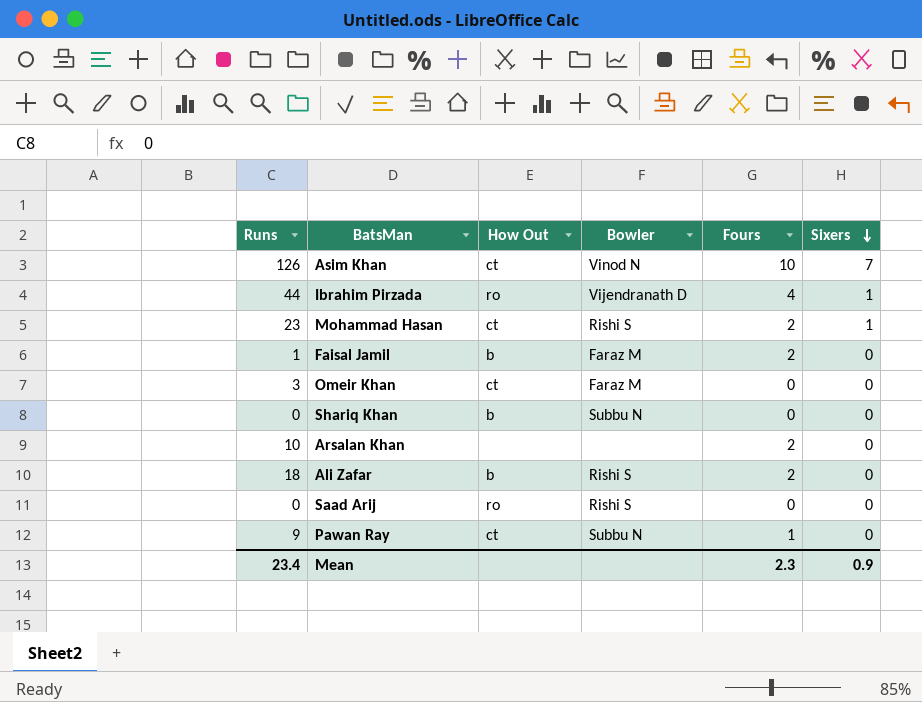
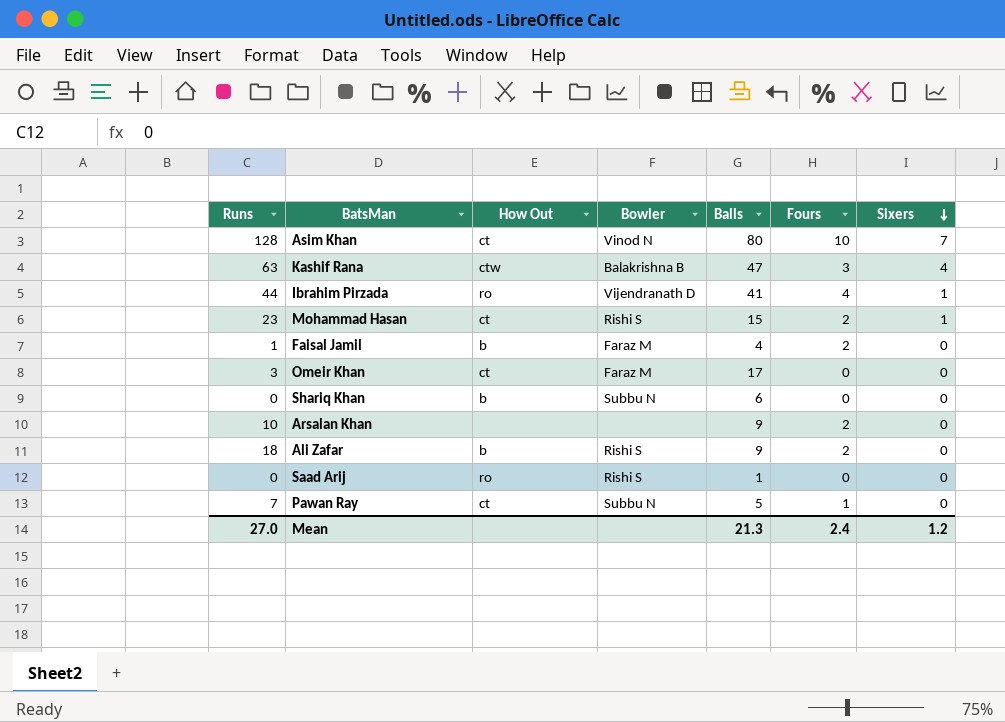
column Balls | position: none -> 5
Asim Khan | Runs: 126 -> 128
row Kashif Rana: none -> 63 | ctw | Balakrishna B | 47 | 3 | 4
Pawan Ray | Runs: 9 -> 7
Mean | Runs: 23.4 -> 27.0
Mean | Fours: 2.3 -> 2.4
Mean | Sixers: 0.9 -> 1.2

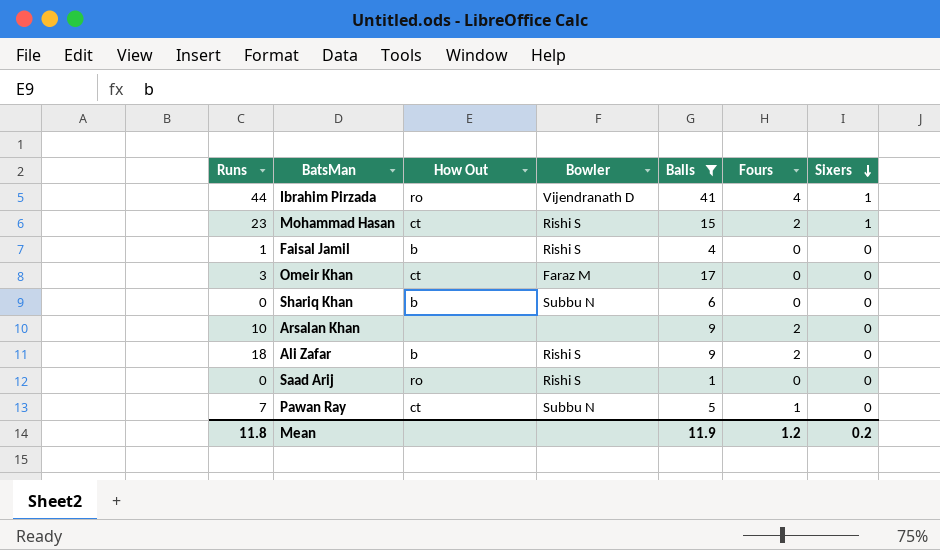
filter: none -> Balls <= 41
Faisal Jamil | Bowler: Faraz M -> Rishi S
Faisal Jamil | Fours: 2 -> 0
Mean | Runs: 27.0 -> 11.8
Mean | Balls: 21.3 -> 11.9
Mean | Fours: 2.4 -> 1.2
Mean | Sixers: 1.2 -> 0.2

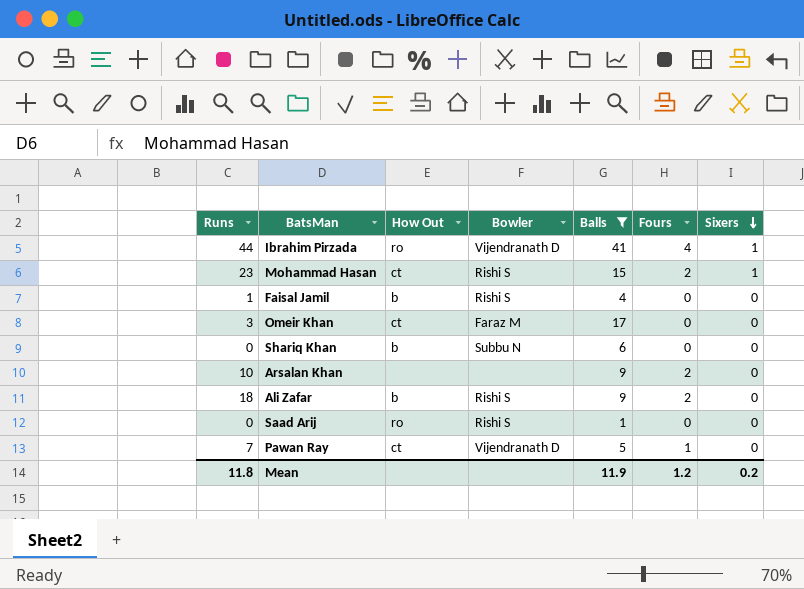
Pawan Ray | Bowler: Subbu N -> Vijendranath D

